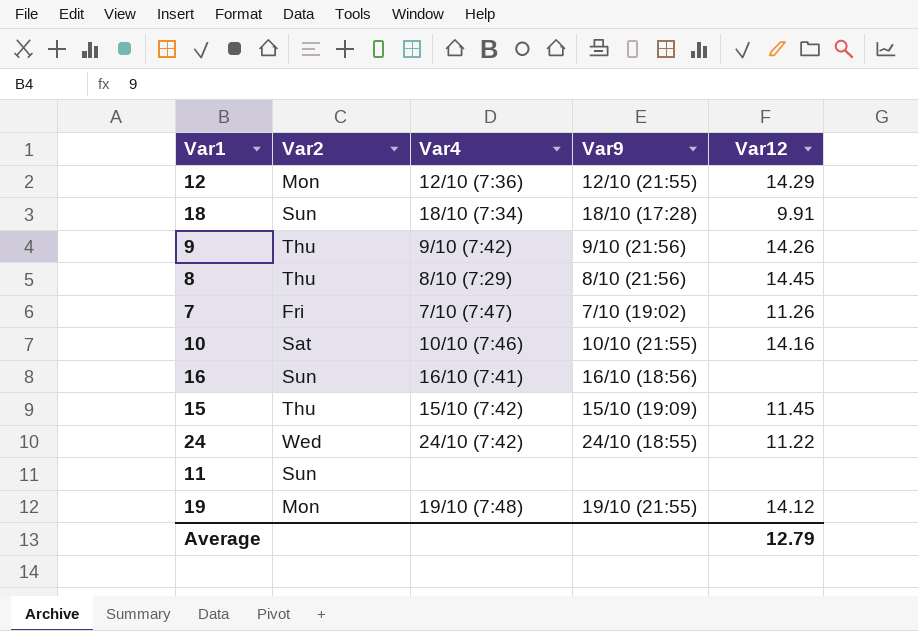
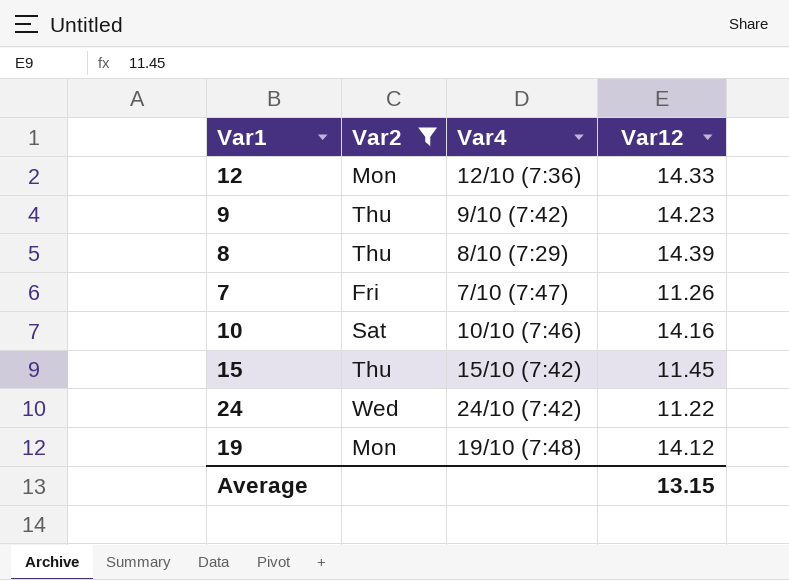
filter: none -> Var2 != Sun
column Var9 | position: 4 -> none
12 | Var12: 14.29 -> 14.33
9 | Var12: 14.26 -> 14.23
8 | Var12: 14.45 -> 14.39
Average | Var12: 12.79 -> 13.15

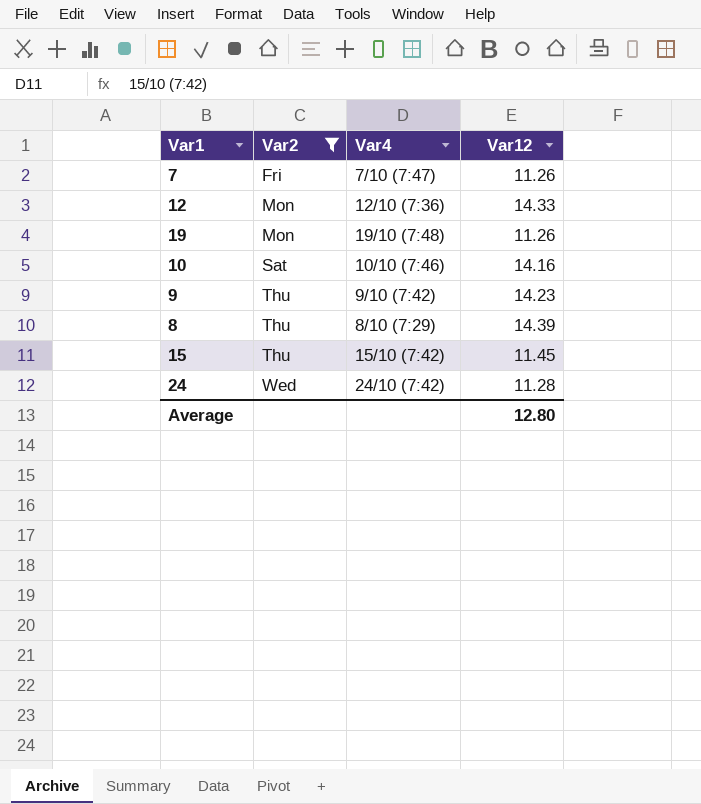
row order: none -> Var2 ascending
19 | Var12: 14.12 -> 11.26
24 | Var12: 11.22 -> 11.28
Average | Var12: 13.15 -> 12.80

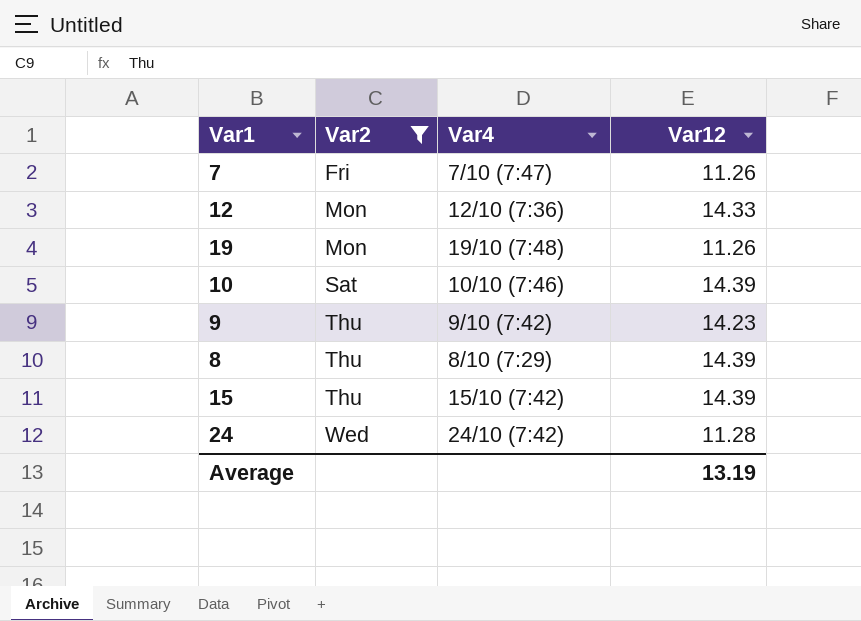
10 | Var12: 14.16 -> 14.39
15 | Var12: 11.45 -> 14.39
Average | Var12: 12.80 -> 13.19

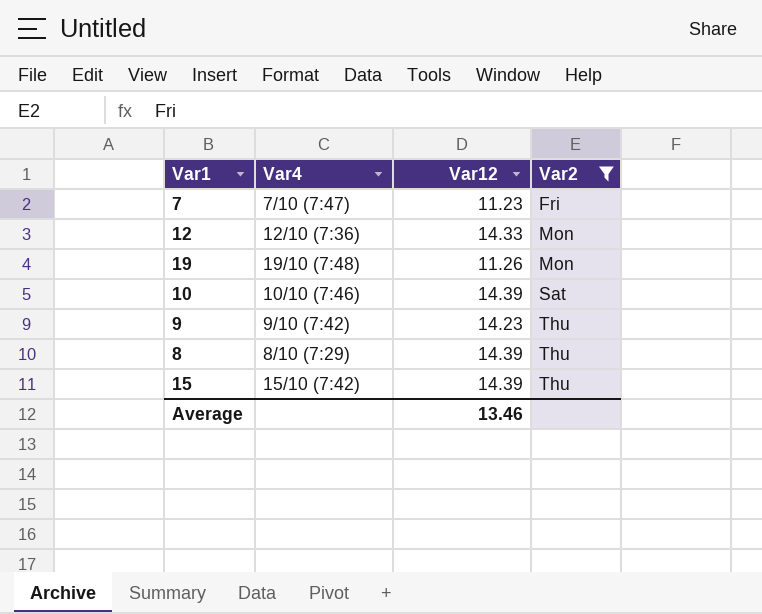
column Var2 | position: 2 -> 4
row 24: Wed | 24/10 (7:42) | 11.28 -> none
7 | Var12: 11.26 -> 11.23
Average | Var12: 13.19 -> 13.46

